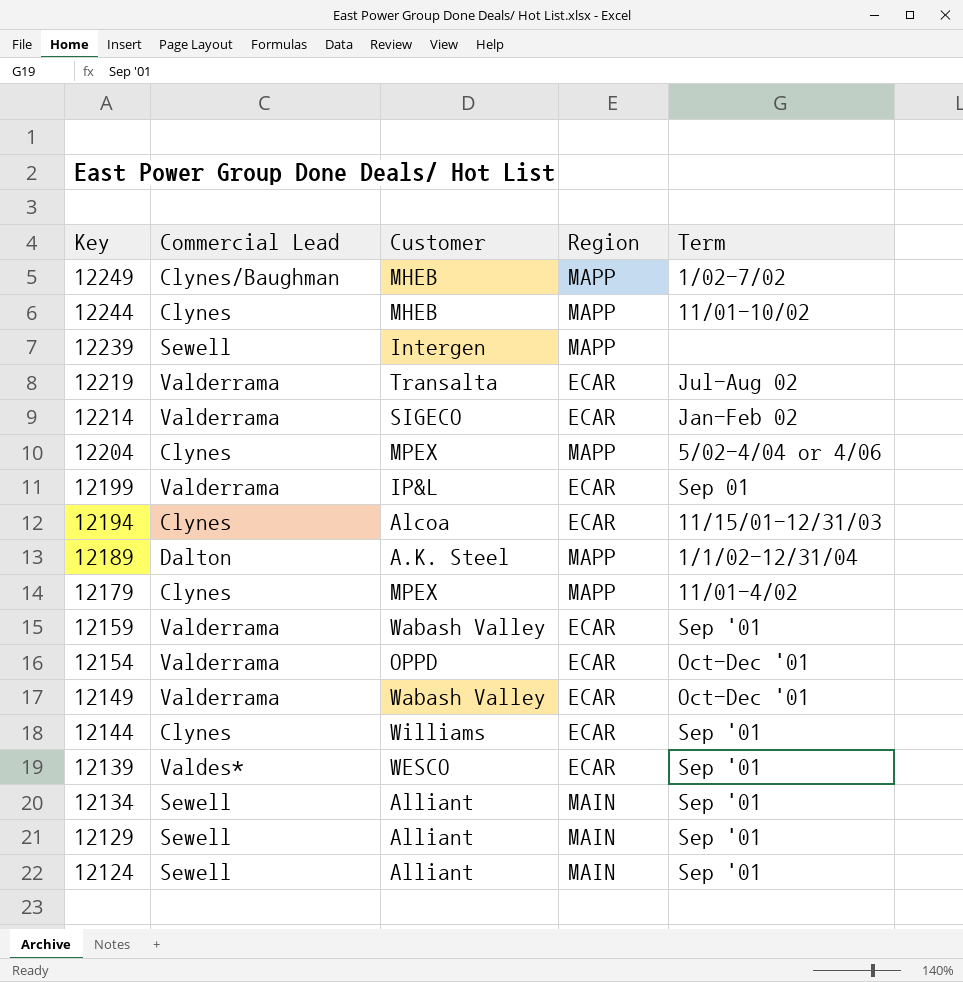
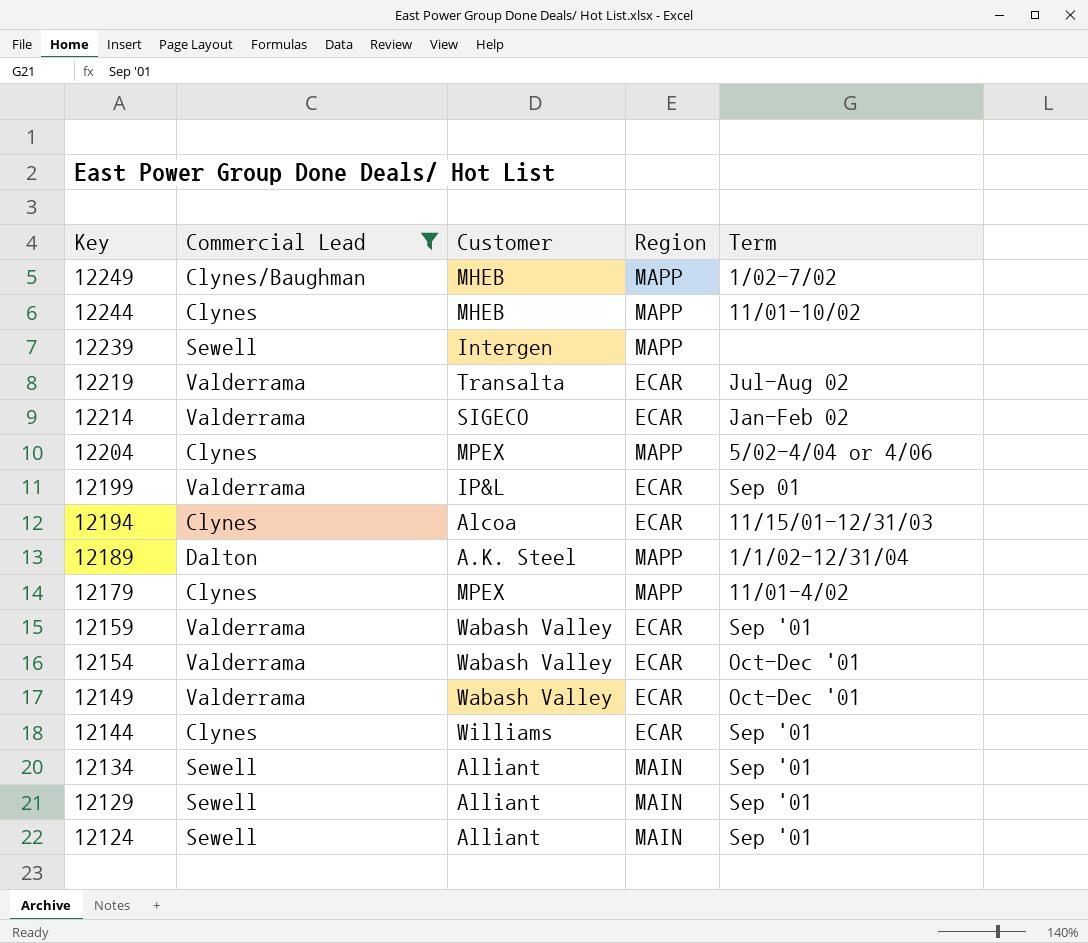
filter: none -> Commercial Lead != Valdes*
12154 | Customer: OPPD -> Wabash Valley

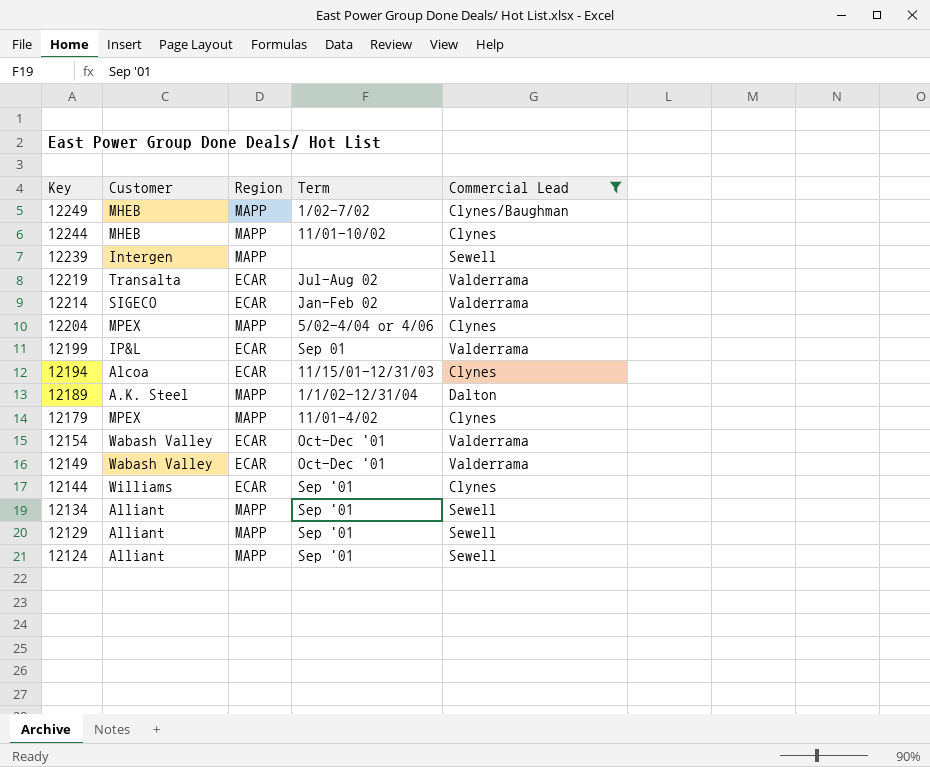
column Commercial Lead | position: 2 -> 5
row 12159: Valderrama | Wabash Valley | ECAR | Sep '01 -> none
12134 | Region: MAIN -> MAPP
12129 | Region: MAIN -> MAPP
12124 | Region: MAIN -> MAPP

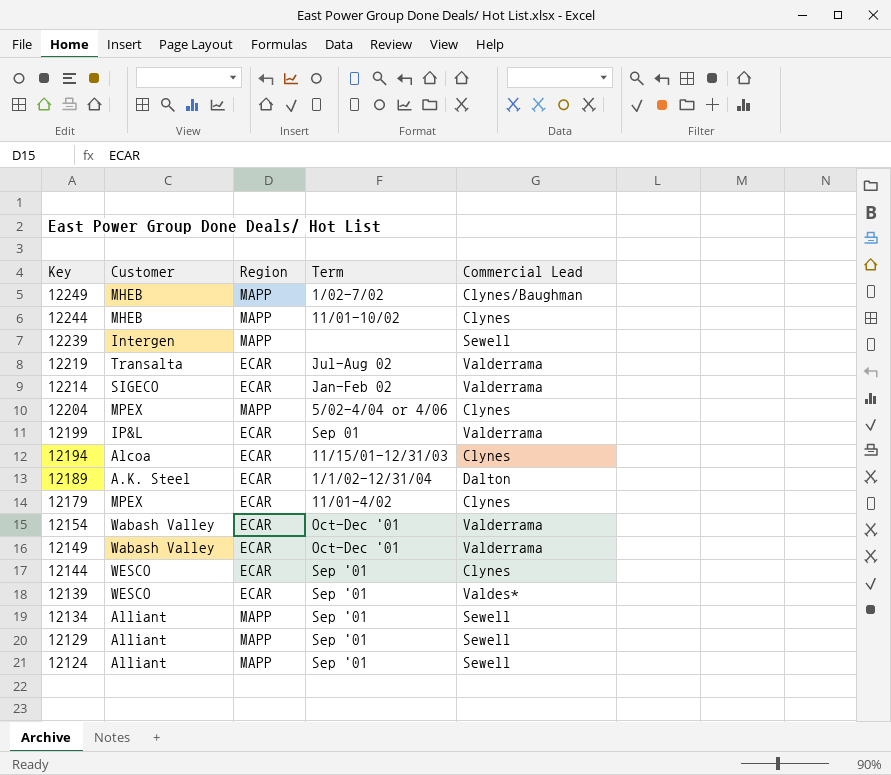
filter: Commercial Lead != Valdes* -> none
12189 | Region: MAPP -> ECAR
12179 | Region: MAPP -> ECAR
12144 | Customer: Williams -> WESCO

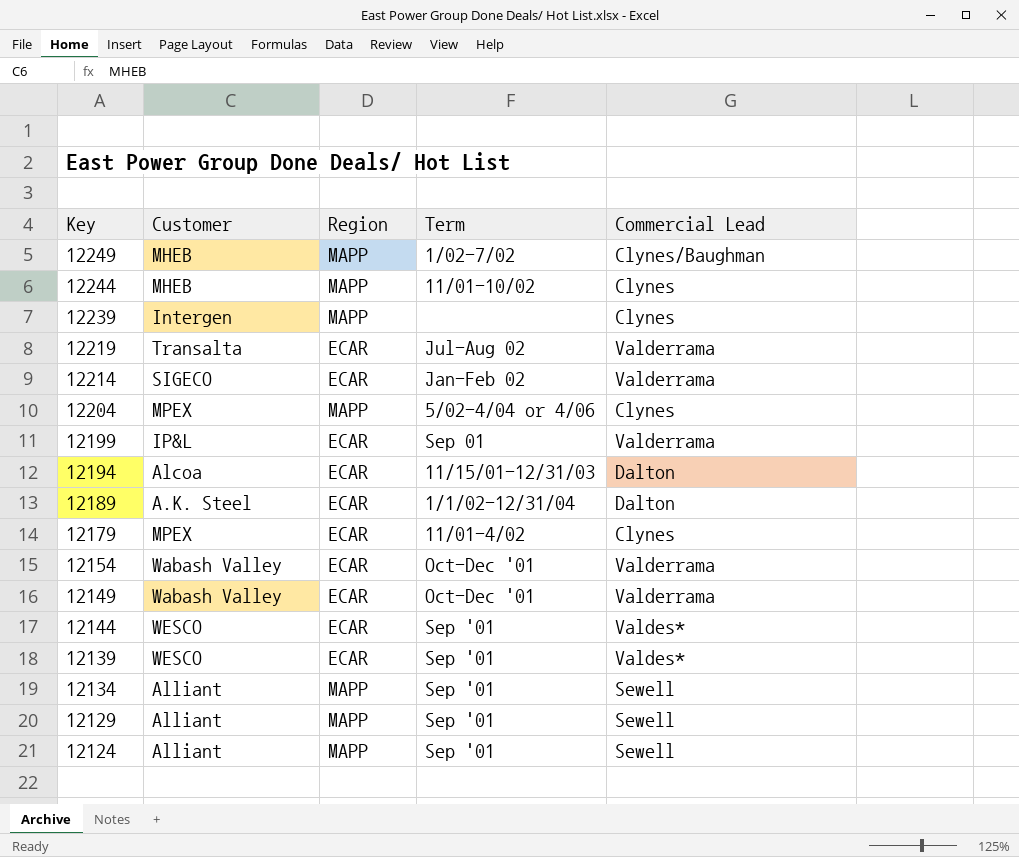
12239 | Commercial Lead: Sewell -> Clynes
12194 | Commercial Lead: Clynes -> Dalton
12144 | Commercial Lead: Clynes -> Valdes*

